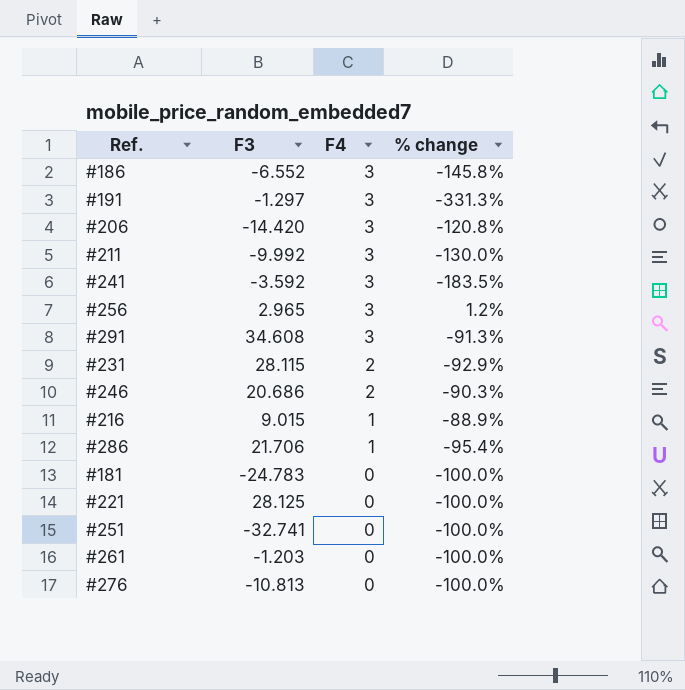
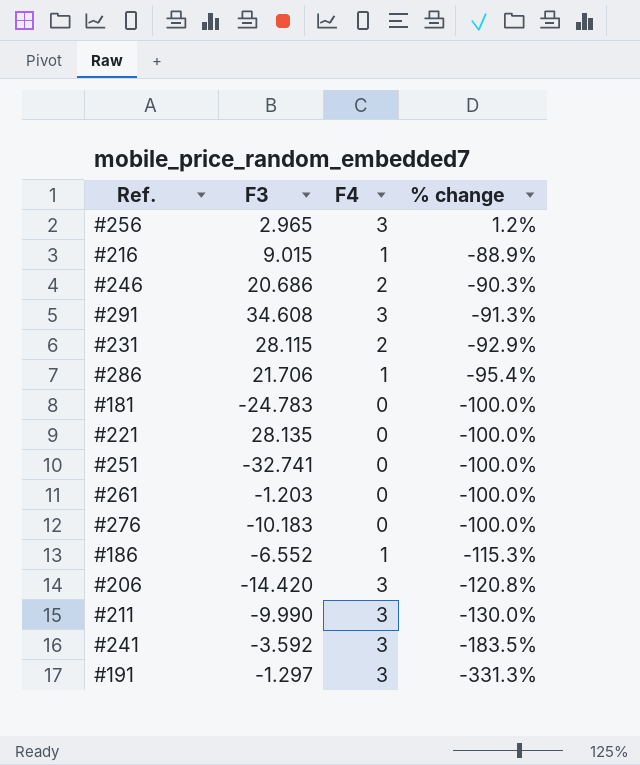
row order: F4 descending -> % change descending
#221 | F3: 28.125 -> 28.135
#276 | F3: -10.813 -> -10.183
#186 | F4: 3 -> 1
#186 | % change: -145.8% -> -115.3%
#211 | F3: -9.992 -> -9.990

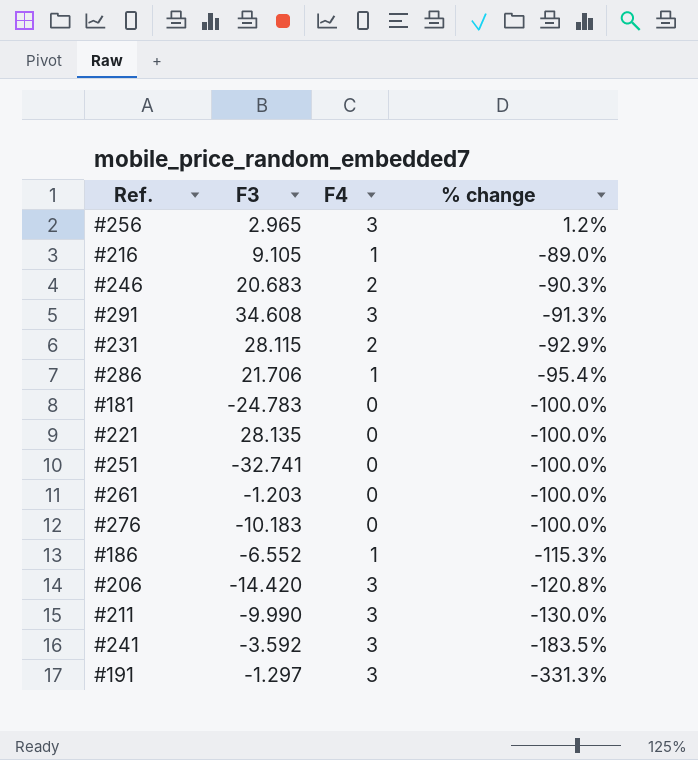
#216 | F3: 9.015 -> 9.105
#216 | % change: -88.9% -> -89.0%
#246 | F3: 20.686 -> 20.683

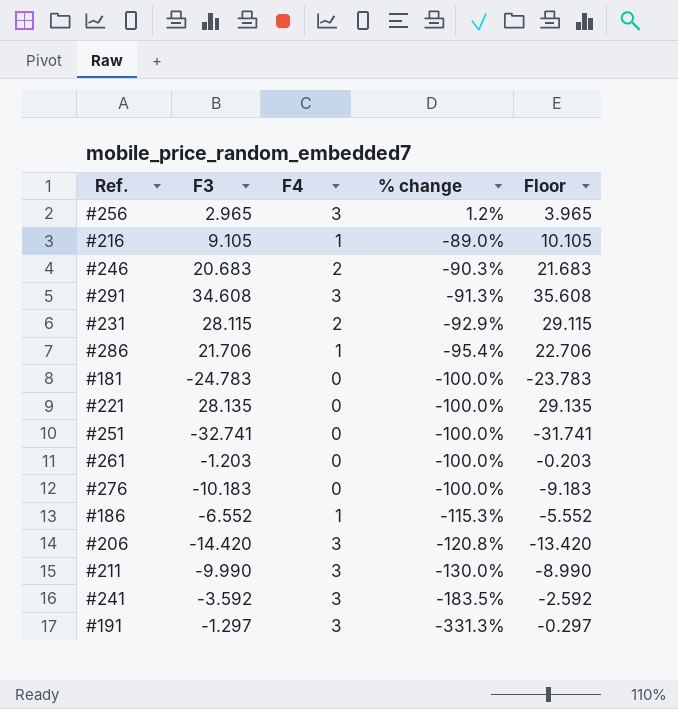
column Floor | formula: none -> [F3] + 1

